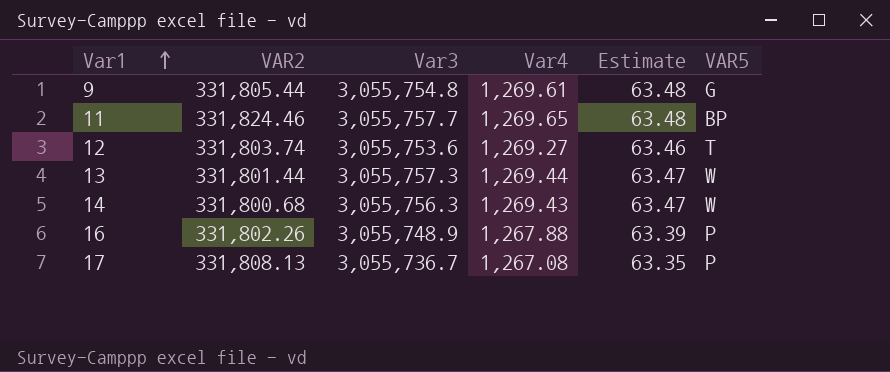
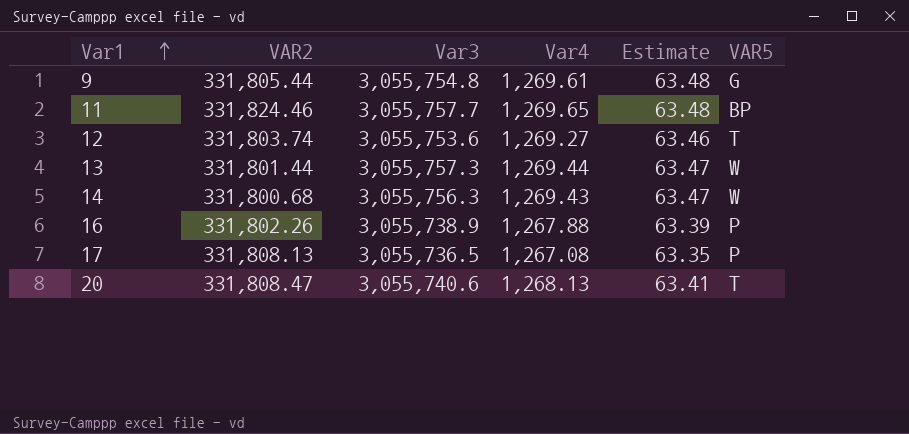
16 | Var3: 3,055,748.9 -> 3,055,738.9
17 | Var3: 3,055,736.7 -> 3,055,736.5
row 20: none -> 331,808.47 | 3,055,740.6 | 1,268.13 | 63.41 | T

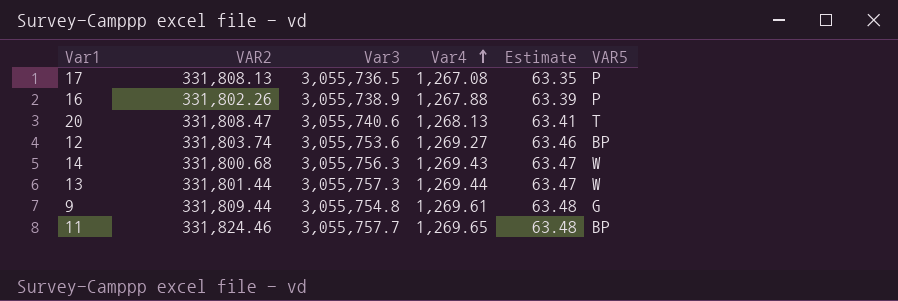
row order: Var1 ascending -> Var4 ascending
12 | VAR5: T -> BP
9 | VAR2: 331,805.44 -> 331,809.44

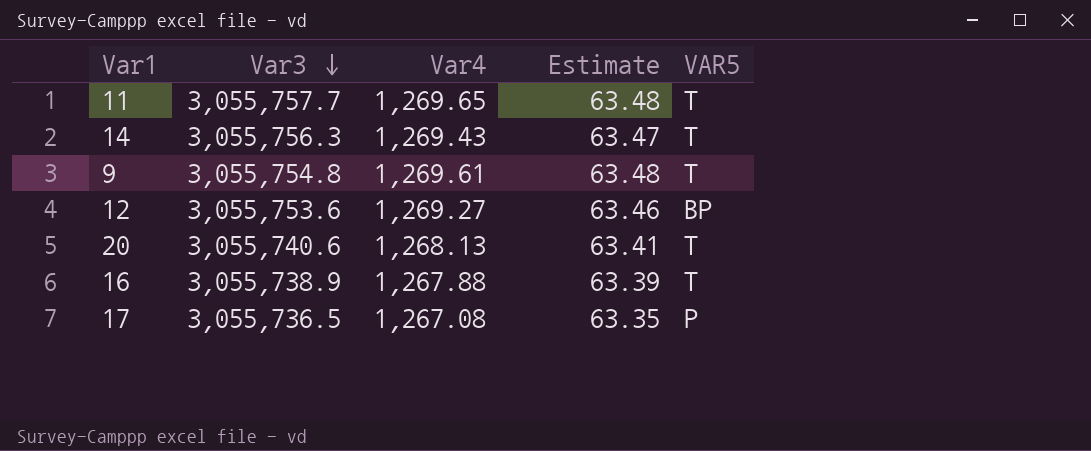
row order: Var4 ascending -> Var3 descending
column VAR2 | position: 2 -> none
row 13: 331,801.44 | 3,055,757.3 | 1,269.44 | 63.47 | W -> none
11 | VAR5: BP -> T
14 | VAR5: W -> T
9 | VAR5: G -> T
16 | VAR5: P -> T

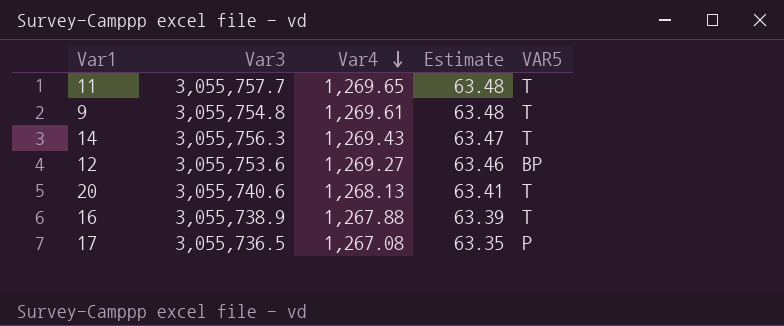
row order: Var3 descending -> Var4 descending

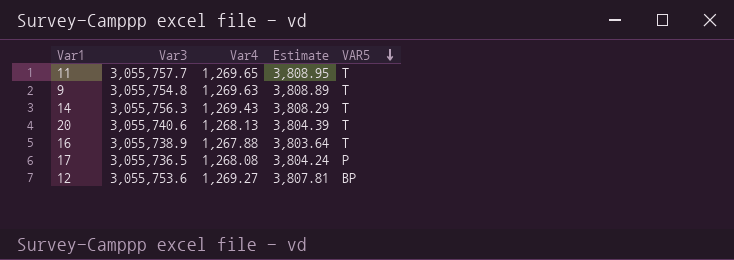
row order: Var4 descending -> VAR5 descending
column Estimate | formula: [Var4] * 0.05 -> [Var4] * 3
9 | Var4: 1,269.61 -> 1,269.63
17 | Var4: 1,267.08 -> 1,268.08

